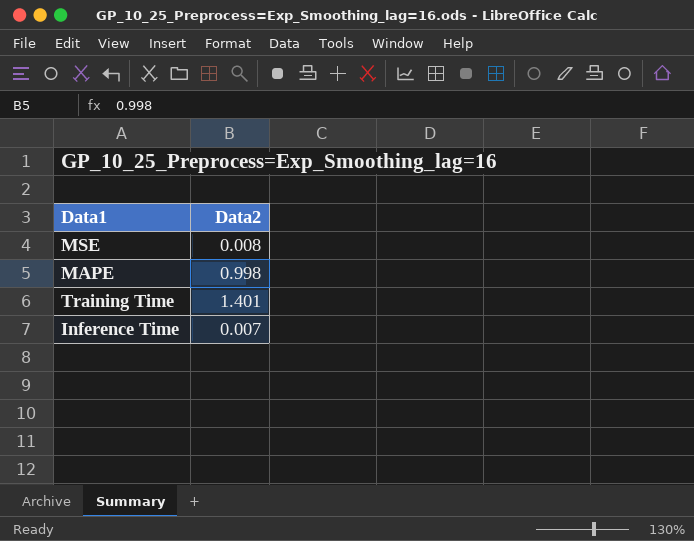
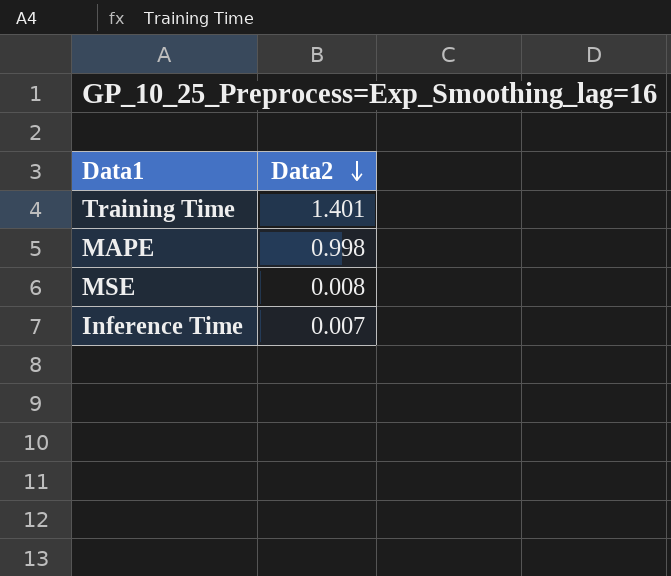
row order: none -> Data2 descending

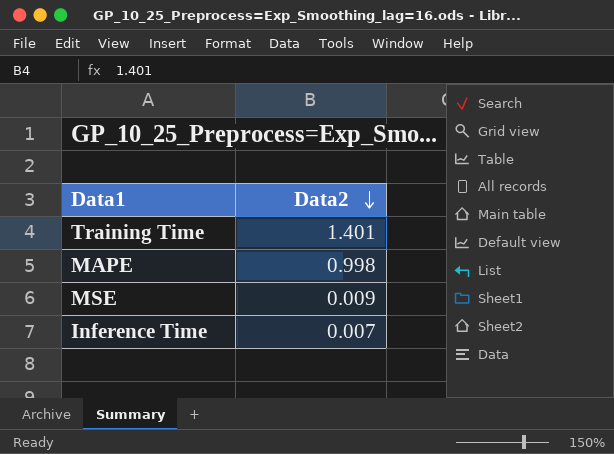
MSE | Data2: 0.008 -> 0.009

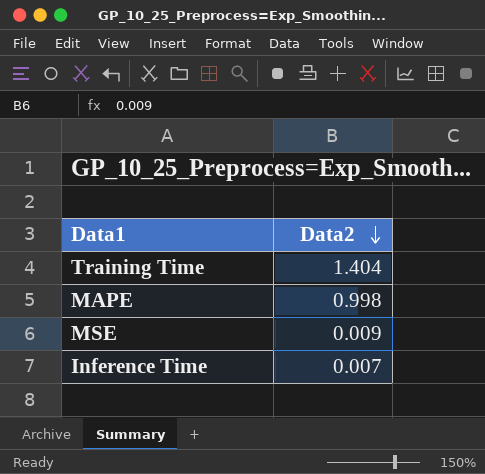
Training Time | Data2: 1.401 -> 1.404

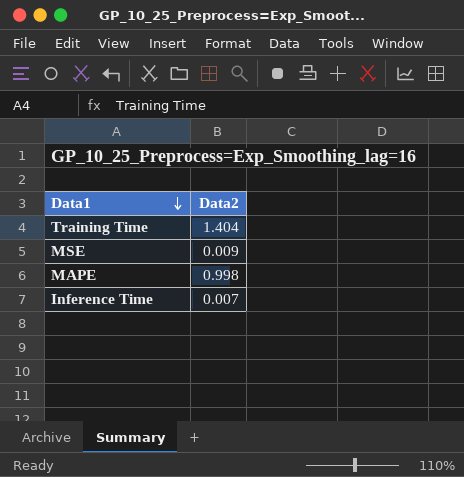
row order: Data2 descending -> Data1 descending

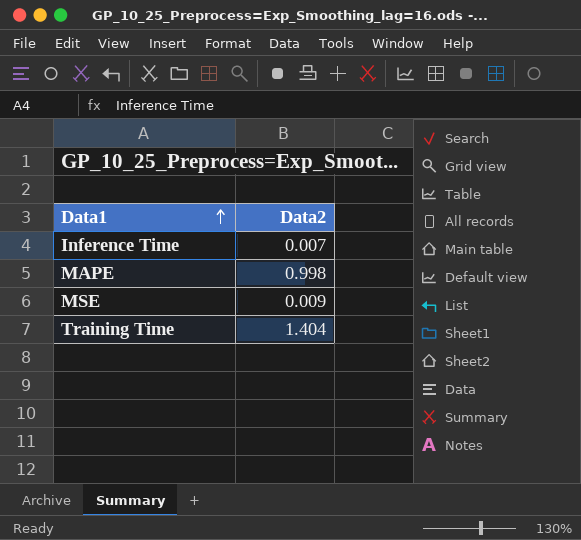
row order: Data1 descending -> Data1 ascending

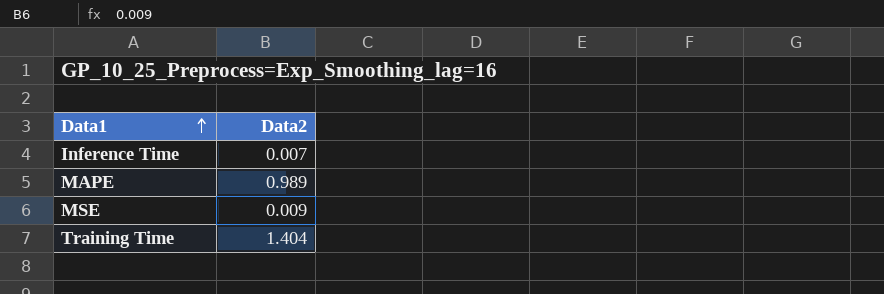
MAPE | Data2: 0.998 -> 0.989

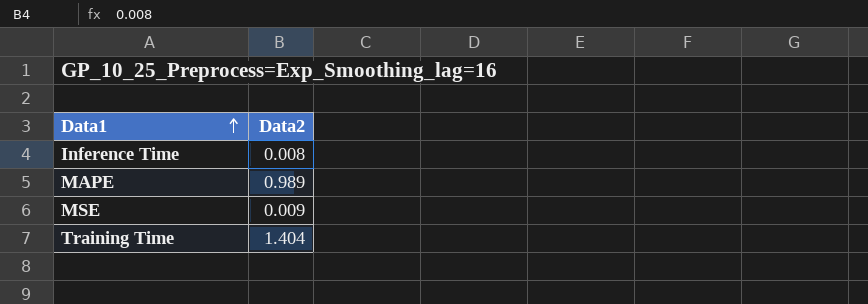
Inference Time | Data2: 0.007 -> 0.008

